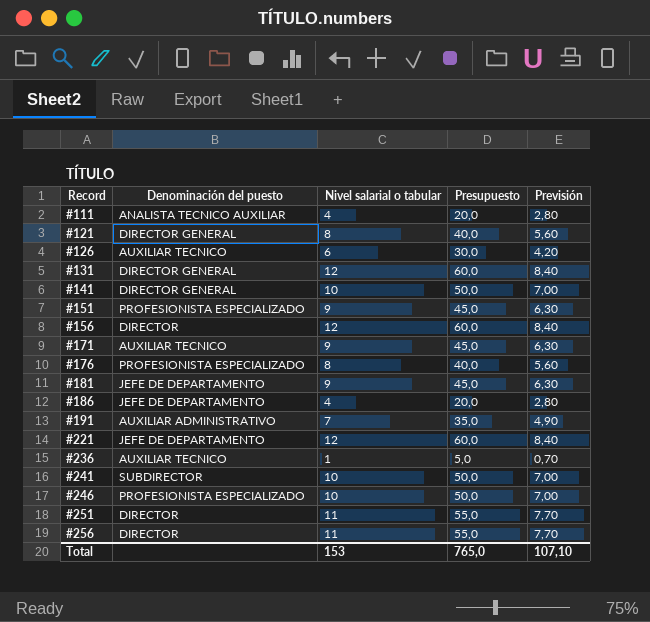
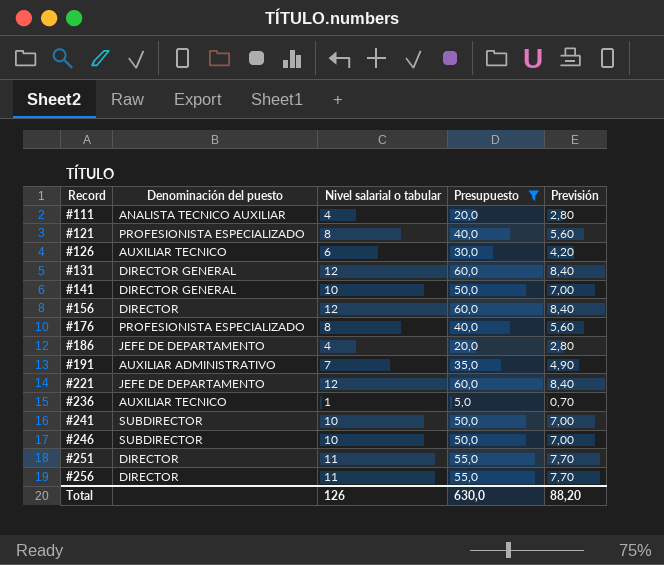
filter: none -> Presupuesto != 45,0
#121 | Denominación del puesto: DIRECTOR GENERAL -> PROFESIONISTA ESPECIALIZADO
#246 | Denominación del puesto: PROFESIONISTA ESPECIALIZADO -> SUBDIRECTOR
Total | Nivel salarial o tabular: 153 -> 126
Total | Presupuesto: 765,0 -> 630,0
Total | Previsión: 107,10 -> 88,20

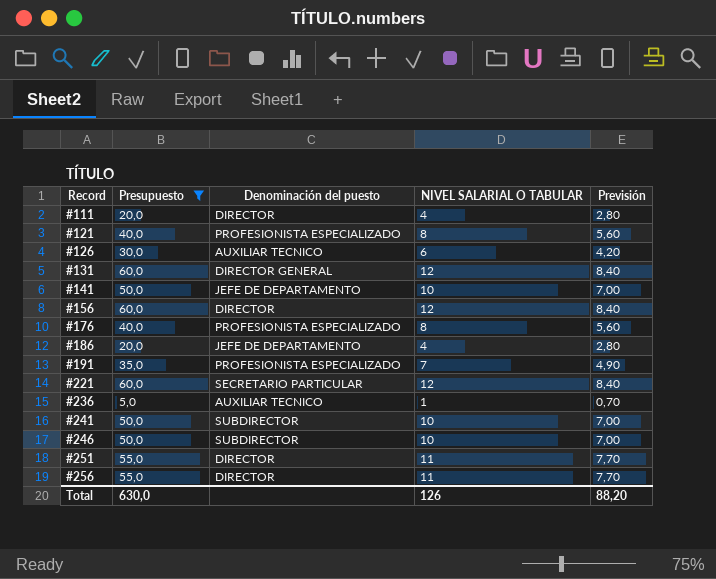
column Presupuesto | position: 4 -> 2
column name: Nivel salarial o tabular -> NIVEL SALARIAL O TABULAR
#111 | Denominación del puesto: ANALISTA TECNICO AUXILIAR -> DIRECTOR
#141 | Denominación del puesto: DIRECTOR GENERAL -> JEFE DE DEPARTAMENTO
#191 | Denominación del puesto: AUXILIAR ADMINISTRATIVO -> PROFESIONISTA ESPECIALIZADO
#221 | Denominación del puesto: JEFE DE DEPARTAMENTO -> SECRETARIO PARTICULAR

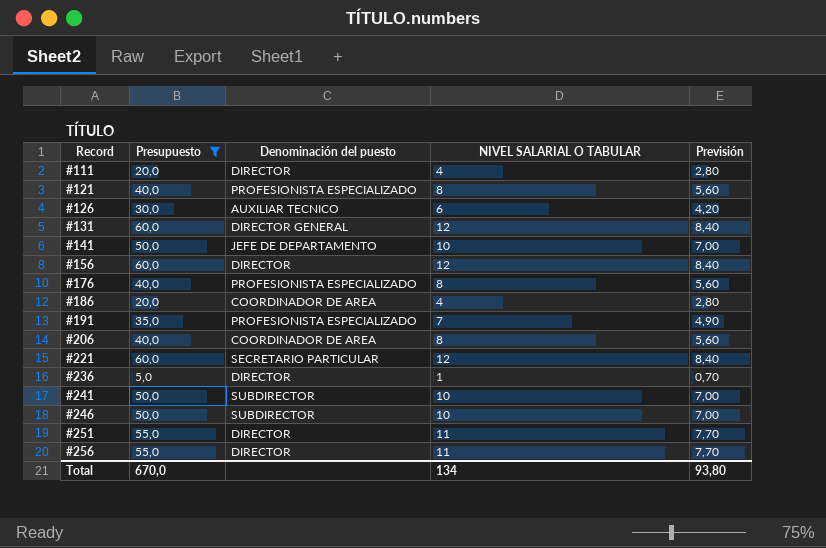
#186 | Denominación del puesto: JEFE DE DEPARTAMENTO -> COORDINADOR DE AREA
row #206: none -> 40,0 | COORDINADOR DE AREA | 8 | 5,60
#236 | Denominación del puesto: AUXILIAR TECNICO -> DIRECTOR
Total | Presupuesto: 630,0 -> 670,0
Total | NIVEL SALARIAL O TABULAR: 126 -> 134
Total | Previsión: 88,20 -> 93,80

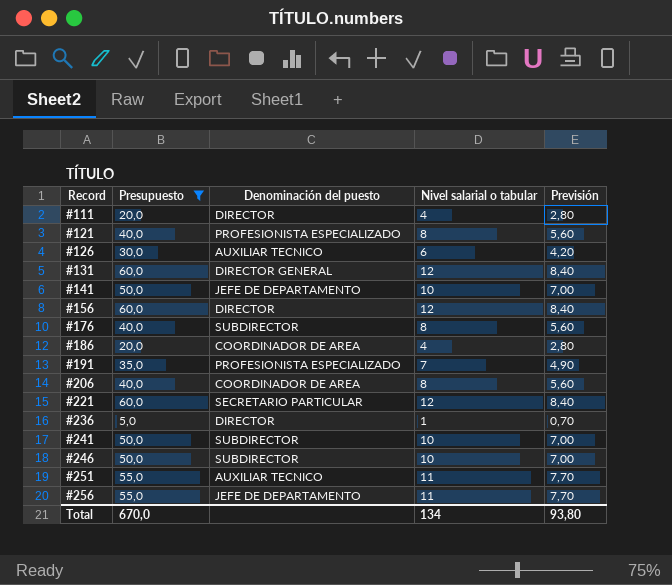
column name: NIVEL SALARIAL O TABULAR -> Nivel salarial o tabular
#176 | Denominación del puesto: PROFESIONISTA ESPECIALIZADO -> SUBDIRECTOR
#251 | Denominación del puesto: DIRECTOR -> AUXILIAR TECNICO
#256 | Denominación del puesto: DIRECTOR -> JEFE DE DEPARTAMENTO

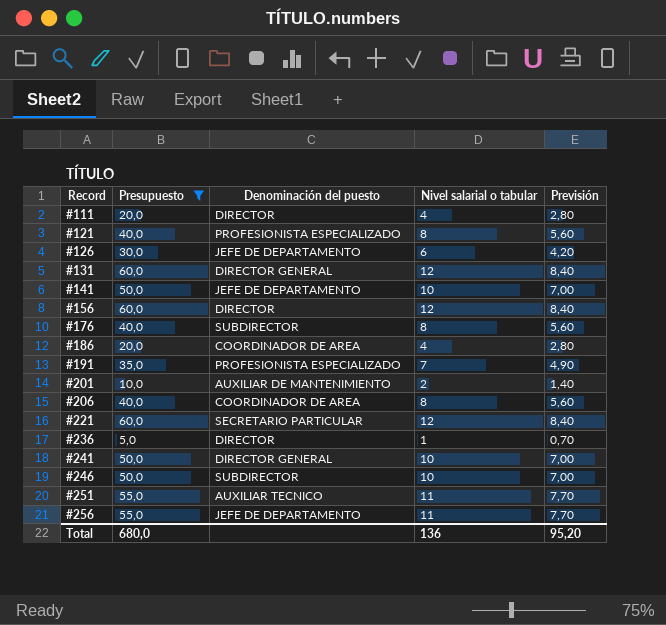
#126 | Denominación del puesto: AUXILIAR TECNICO -> JEFE DE DEPARTAMENTO
row #201: none -> 10,0 | AUXILIAR DE MANTENIMIENTO | 2 | 1,40
#241 | Denominación del puesto: SUBDIRECTOR -> DIRECTOR GENERAL
Total | Presupuesto: 670,0 -> 680,0
Total | Nivel salarial o tabular: 134 -> 136
Total | Previsión: 93,80 -> 95,20

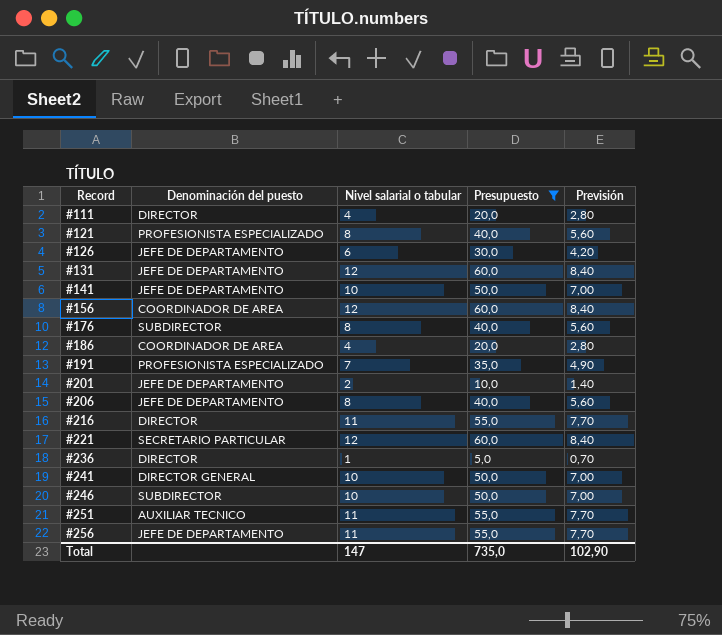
column Presupuesto | position: 2 -> 4
#131 | Denominación del puesto: DIRECTOR GENERAL -> JEFE DE DEPARTAMENTO
#156 | Denominación del puesto: DIRECTOR -> COORDINADOR DE AREA
#201 | Denominación del puesto: AUXILIAR DE MANTENIMIENTO -> JEFE DE DEPARTAMENTO
#206 | Denominación del puesto: COORDINADOR DE AREA -> JEFE DE DEPARTAMENTO
row #216: none -> DIRECTOR | 11 | 55,0 | 7,70
Total | Nivel salarial o tabular: 136 -> 147
Total | Presupuesto: 680,0 -> 735,0
Total | Previsión: 95,20 -> 102,90

